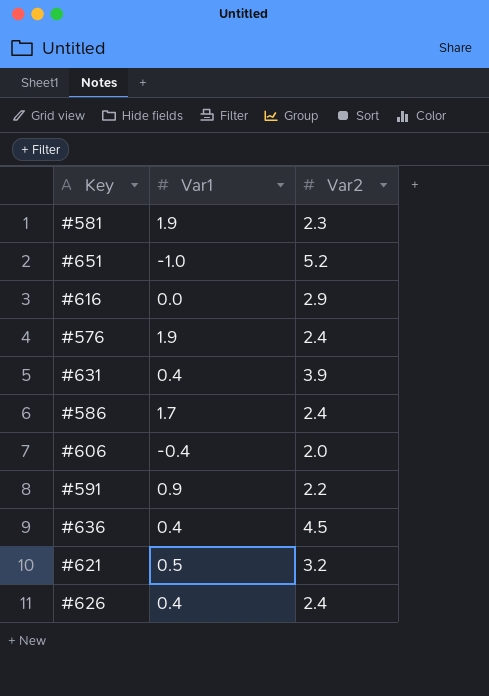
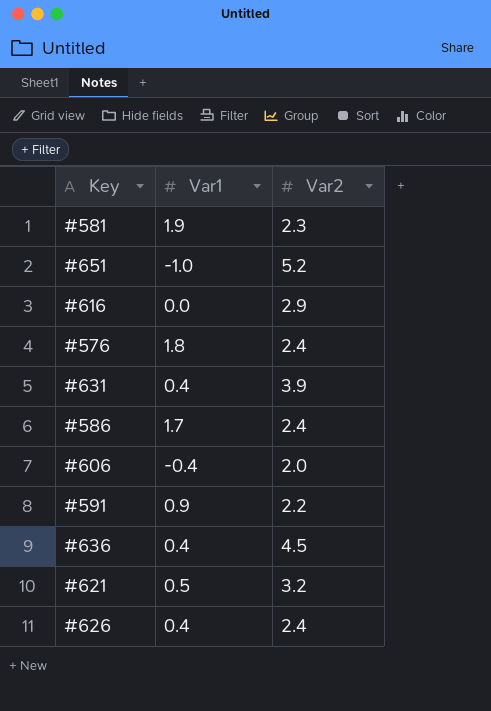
#576 | Var1: 1.9 -> 1.8

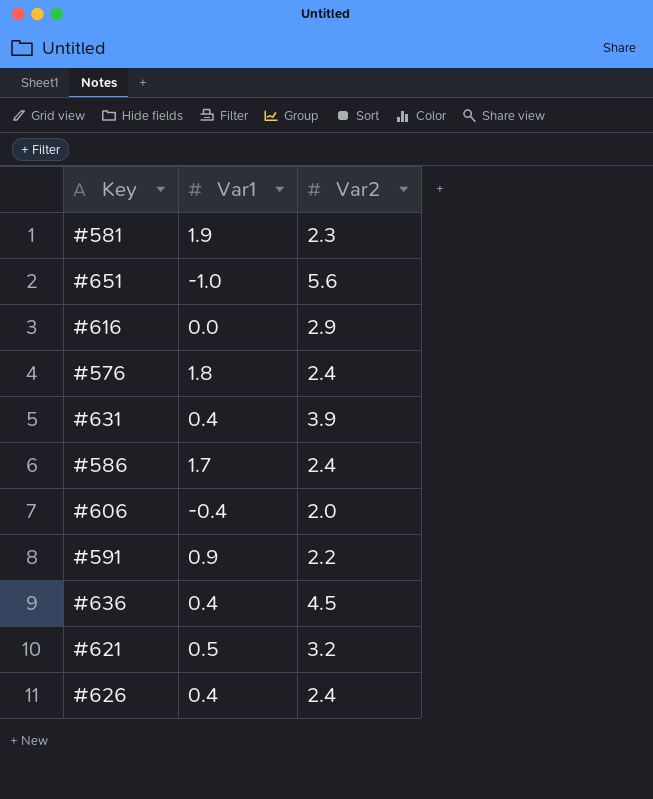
#651 | Var2: 5.2 -> 5.6

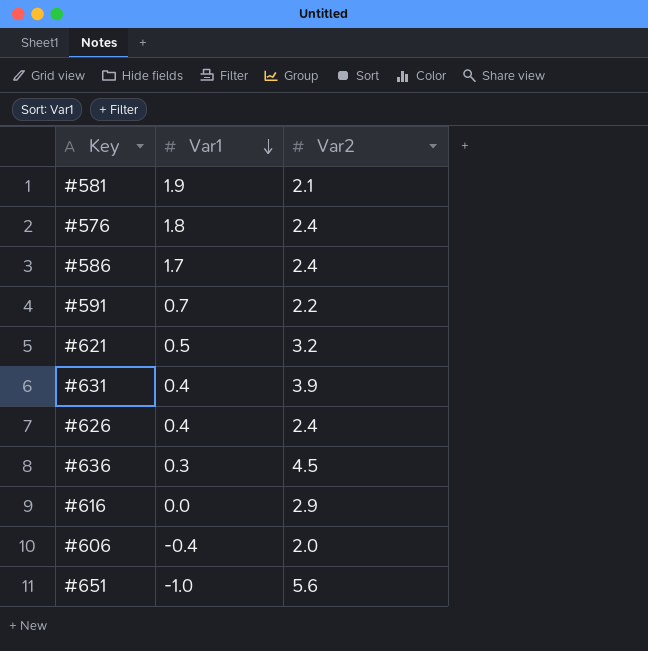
row order: none -> Var1 descending
#581 | Var2: 2.3 -> 2.1
#591 | Var1: 0.9 -> 0.7
#636 | Var1: 0.4 -> 0.3

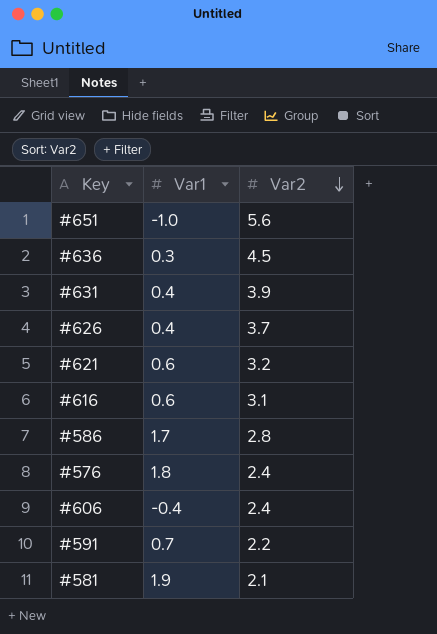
row order: Var1 descending -> Var2 descending
#626 | Var2: 2.4 -> 3.7
#621 | Var1: 0.5 -> 0.6
#616 | Var1: 0.0 -> 0.6
#616 | Var2: 2.9 -> 3.1
#586 | Var2: 2.4 -> 2.8
#606 | Var2: 2.0 -> 2.4

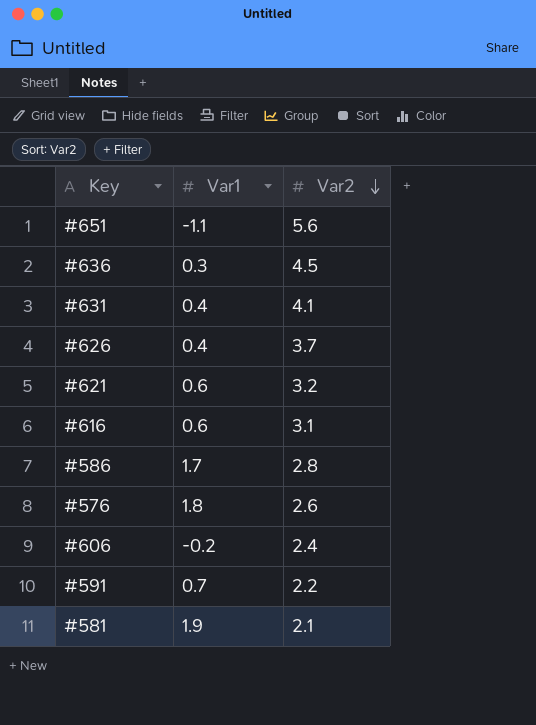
#651 | Var1: -1.0 -> -1.1
#631 | Var2: 3.9 -> 4.1
#576 | Var2: 2.4 -> 2.6
#606 | Var1: -0.4 -> -0.2

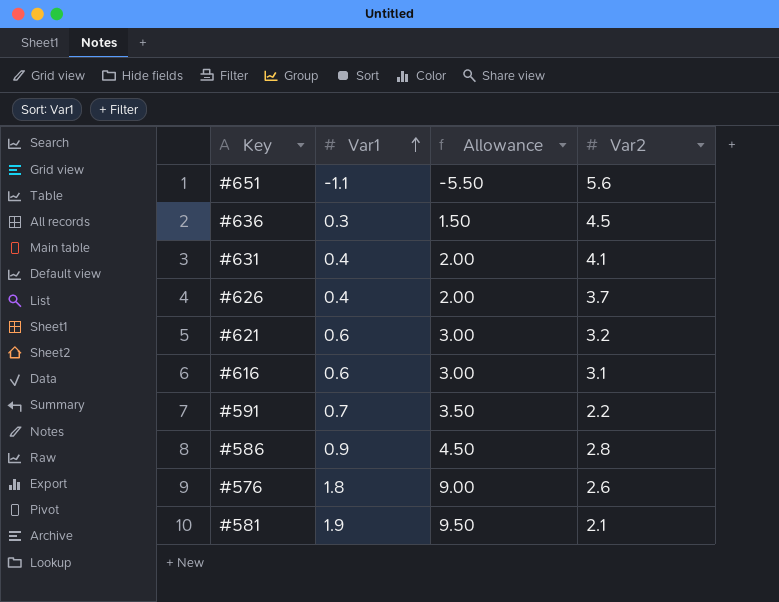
row order: Var2 descending -> Var1 ascending
column Allowance | formula: none -> [Var1] * 5
row #606: -0.2 | 2.4 -> none
#586 | Var1: 1.7 -> 0.9

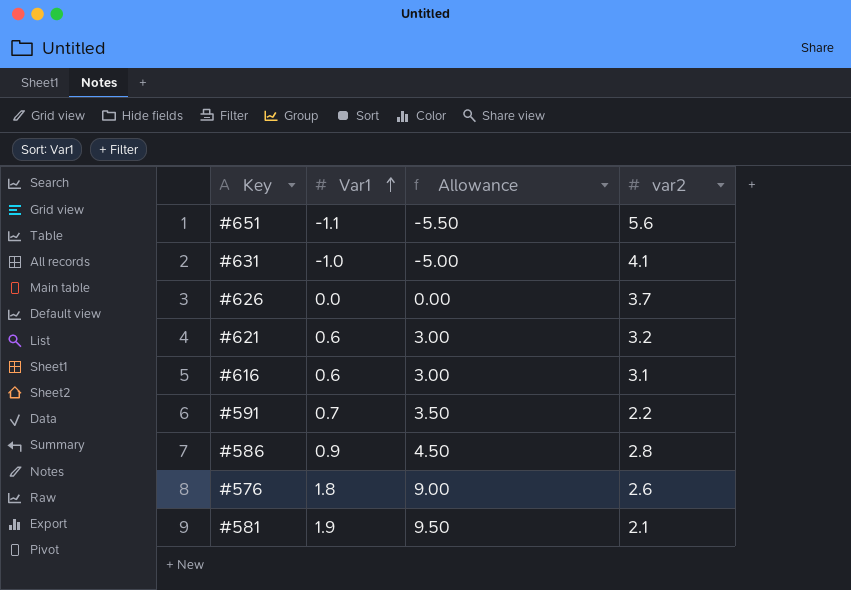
column name: Var2 -> var2
row #636: 0.3 | 1.50 | 4.5 -> none
#631 | Var1: 0.4 -> -1.0
#631 | Allowance: 2.00 -> -5.00
#626 | Var1: 0.4 -> 0.0
#626 | Allowance: 2.00 -> 0.00

